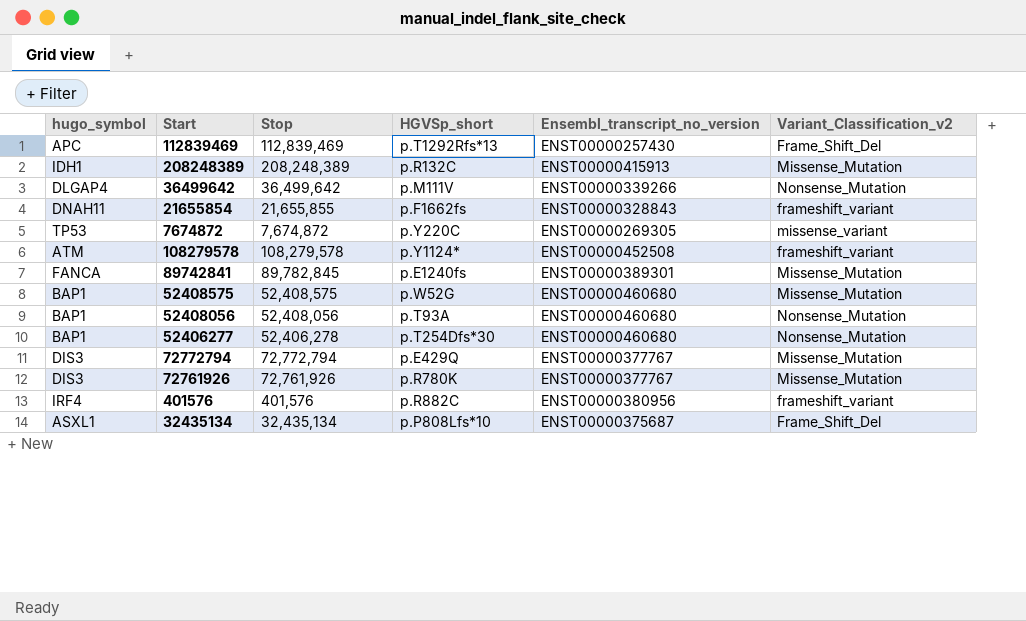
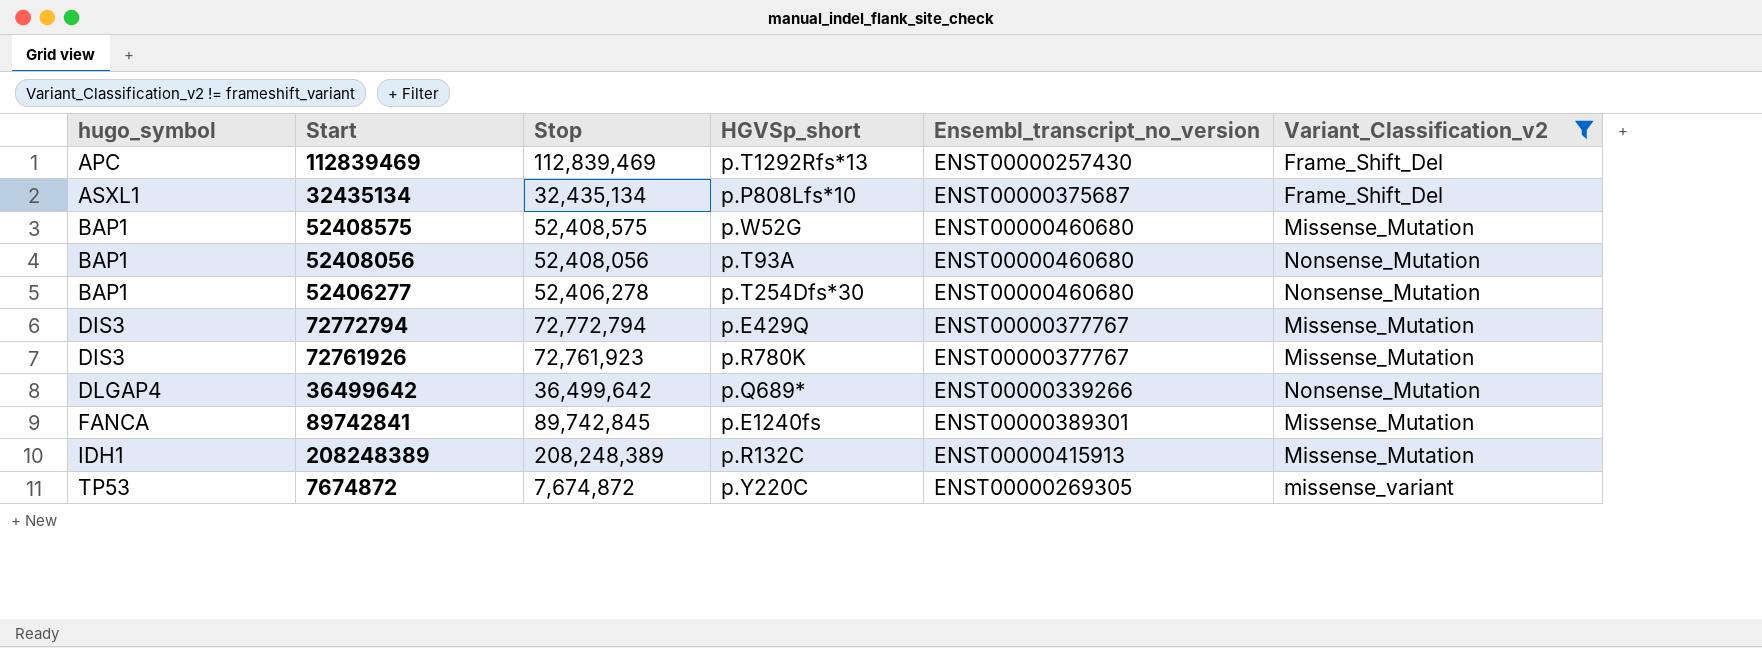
filter: none -> Variant_Classification_v2 != frameshift_variant
row order: none -> hugo_symbol ascending
72761926 | Stop: 72,761,926 -> 72,761,923
36499642 | HGVSp_short: p.M111V -> p.Q689*
89742841 | Stop: 89,782,845 -> 89,742,845

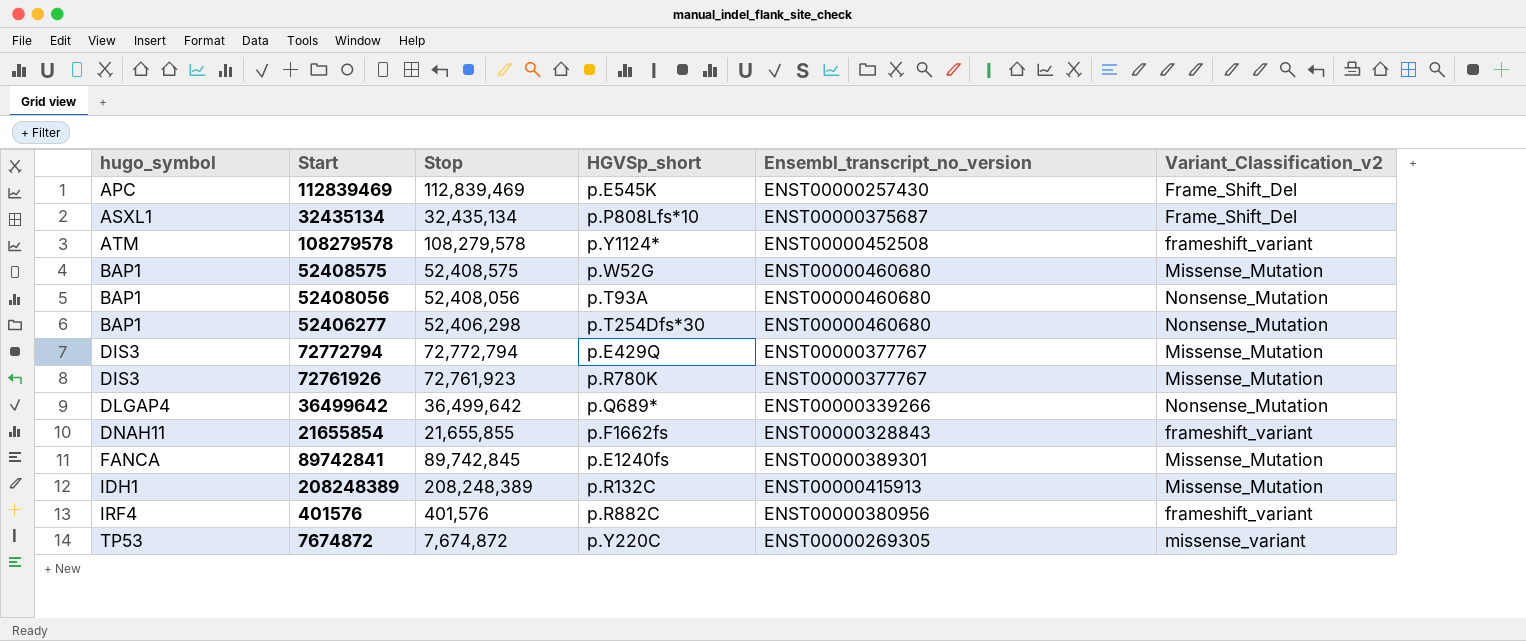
filter: Variant_Classification_v2 != frameshift_variant -> none
112839469 | HGVSp_short: p.T1292Rfs*13 -> p.E545K
52406277 | Stop: 52,406,278 -> 52,406,298

